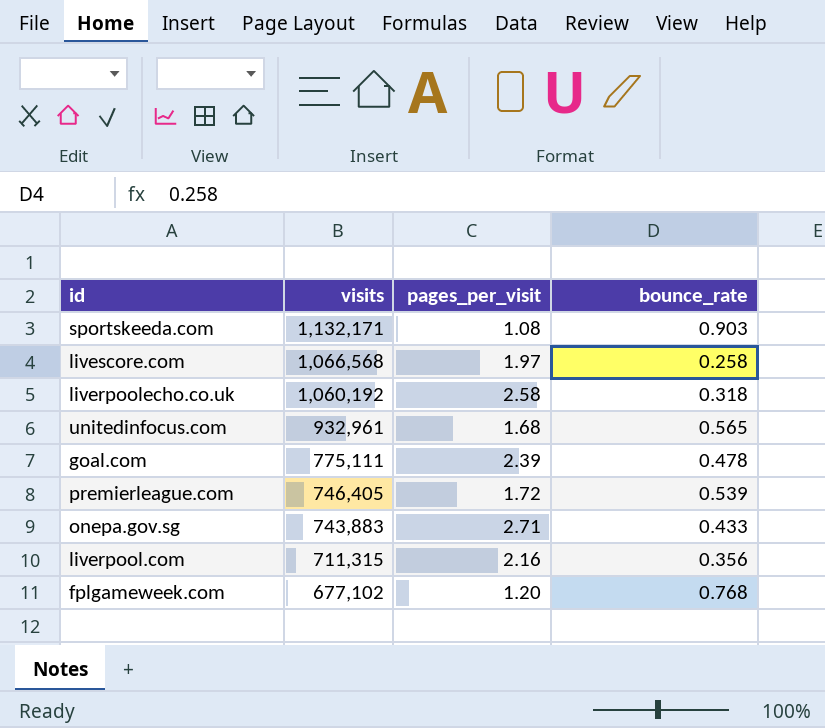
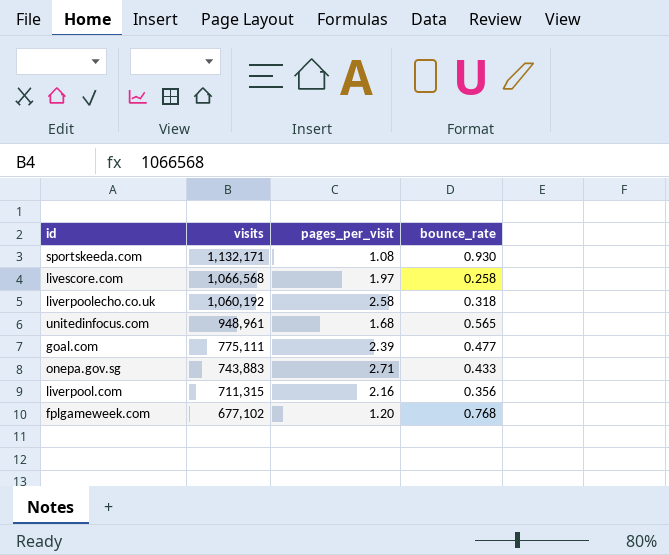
row premierleague.com: 746,405 | 1.72 | 0.539 -> none
sportskeeda.com | bounce_rate: 0.903 -> 0.930
unitedinfocus.com | visits: 932,961 -> 948,961
goal.com | bounce_rate: 0.478 -> 0.477

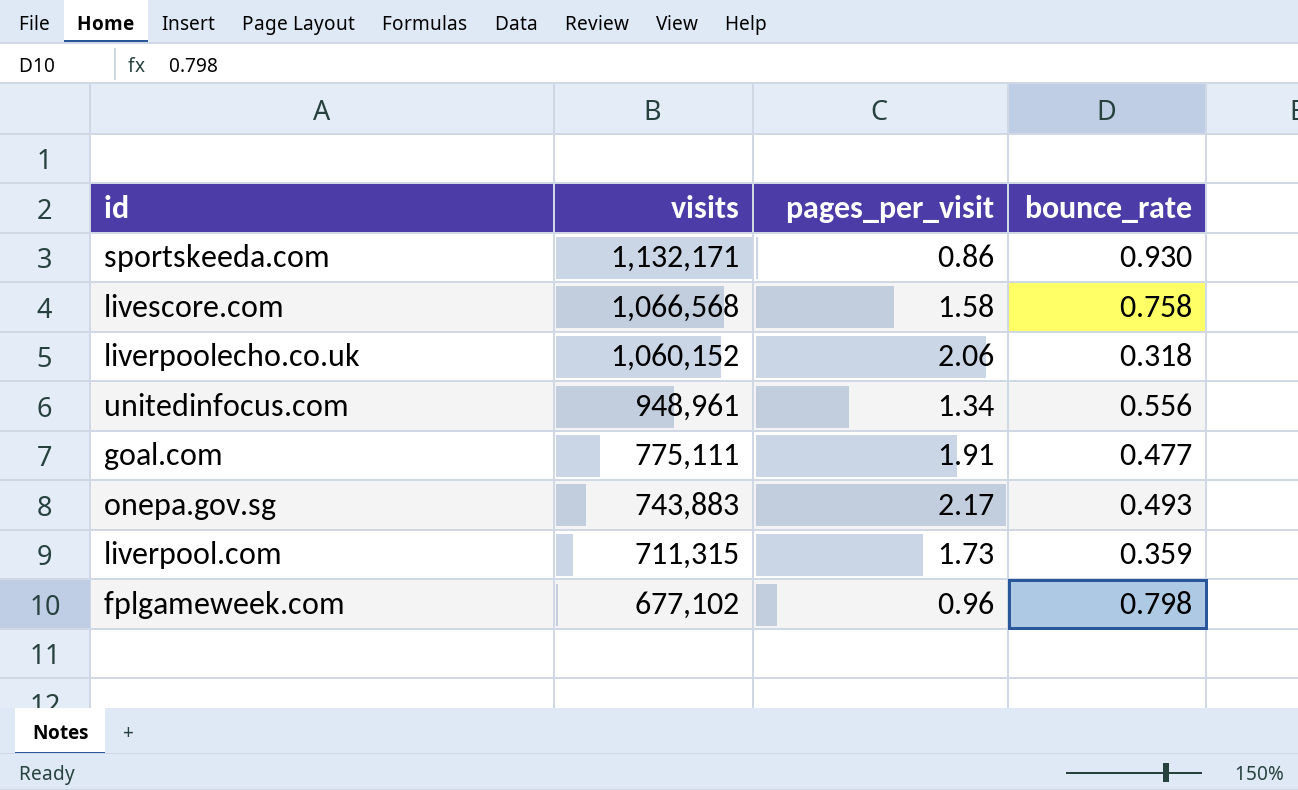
sportskeeda.com | pages_per_visit: 1.08 -> 0.86
livescore.com | pages_per_visit: 1.97 -> 1.58
livescore.com | bounce_rate: 0.258 -> 0.758
liverpoolecho.co.uk | visits: 1,060,192 -> 1,060,152
liverpoolecho.co.uk | pages_per_visit: 2.58 -> 2.06
unitedinfocus.com | pages_per_visit: 1.68 -> 1.34
unitedinfocus.com | bounce_rate: 0.565 -> 0.556
goal.com | pages_per_visit: 2.39 -> 1.91
onepa.gov.sg | pages_per_visit: 2.71 -> 2.17
onepa.gov.sg | bounce_rate: 0.433 -> 0.493
liverpool.com | pages_per_visit: 2.16 -> 1.73
liverpool.com | bounce_rate: 0.356 -> 0.359
fplgameweek.com | pages_per_visit: 1.20 -> 0.96
fplgameweek.com | bounce_rate: 0.768 -> 0.798

